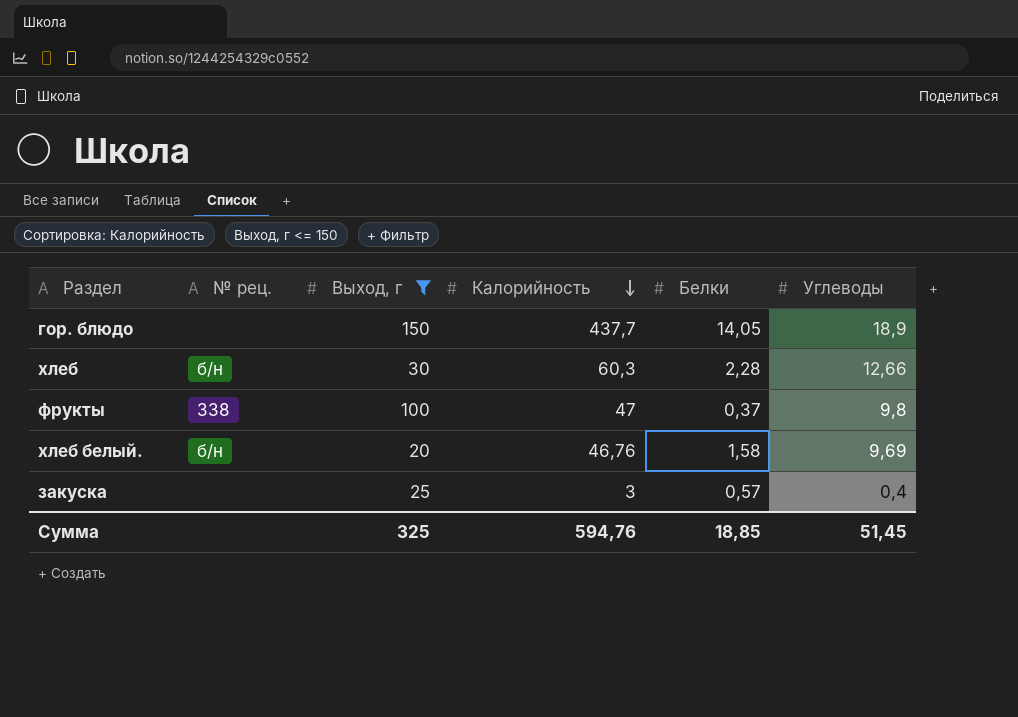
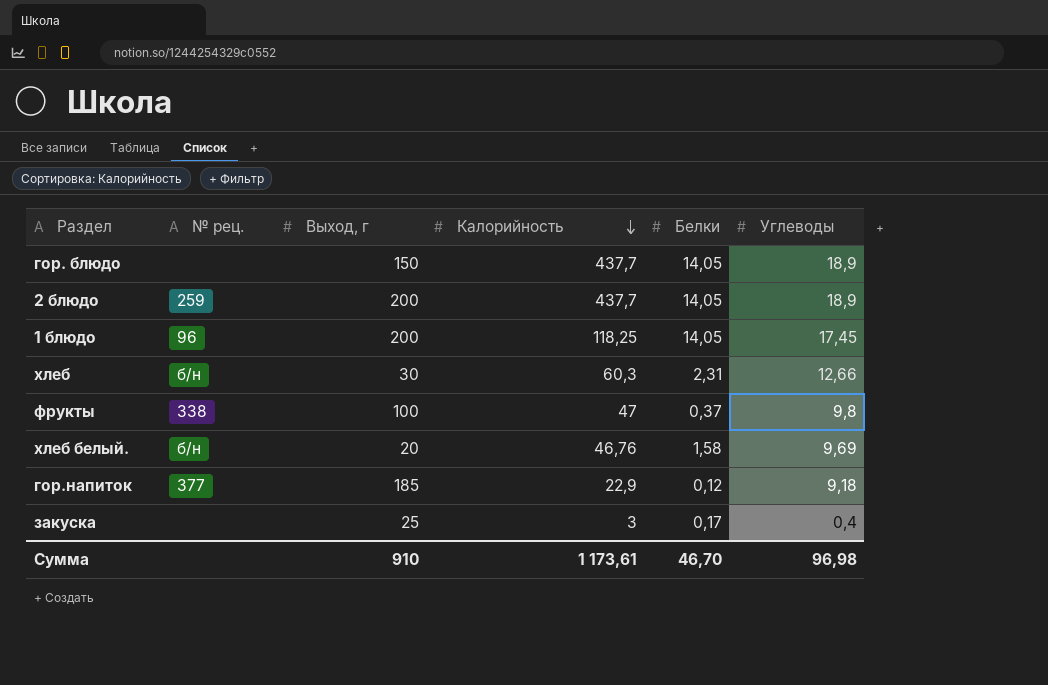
filter: Выход, г <= 150 -> none
хлеб | Белки: 2,28 -> 2,31
закуска | Белки: 0,57 -> 0,17
Сумма | Выход, г: 325 -> 910
Сумма | Калорийность: 594,76 -> 1 173,61
Сумма | Белки: 18,85 -> 46,70
Сумма | Углеводы: 51,45 -> 96,98

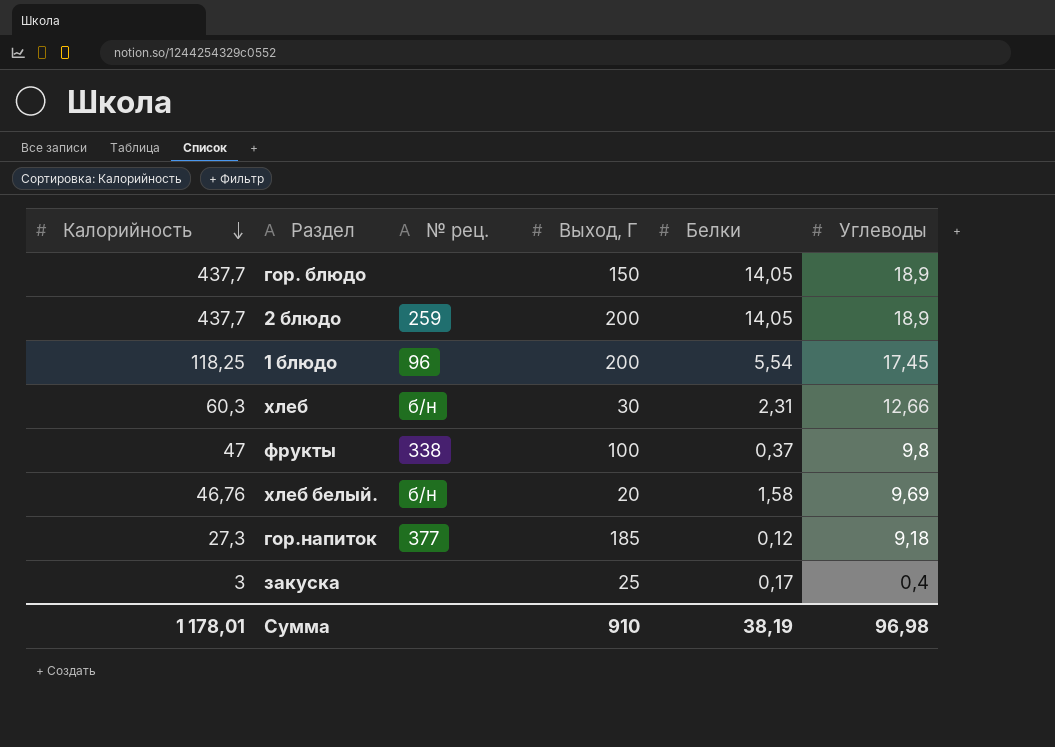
column Калорийность | position: 4 -> 1
column name: Выход, г -> Выход, Г
1 блюдо | Белки: 14,05 -> 5,54
гор.напиток | Калорийность: 22,9 -> 27,3
Сумма | Калорийность: 1 173,61 -> 1 178,01
Сумма | Белки: 46,70 -> 38,19

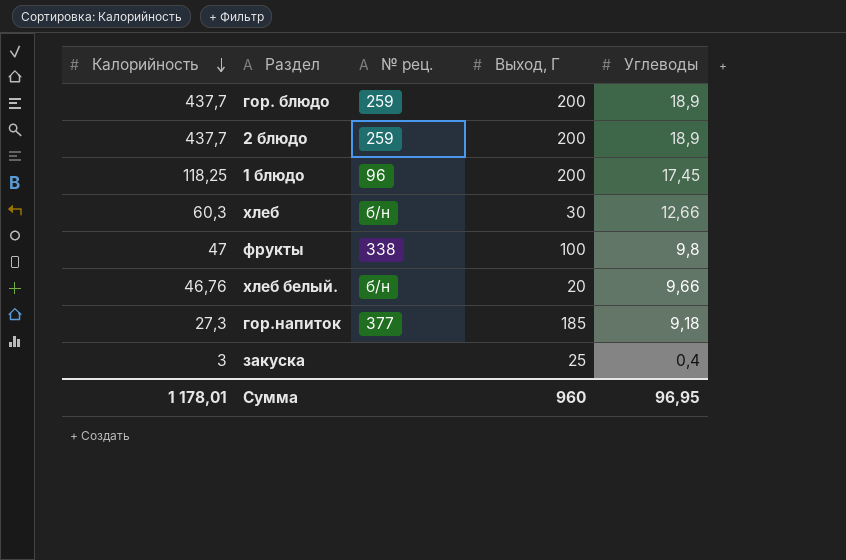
column Белки | position: 5 -> none
гор. блюдо | № рец.: none -> 259
гор. блюдо | Выход, Г: 150 -> 200
хлеб белый. | Углеводы: 9,69 -> 9,66
Сумма | Выход, Г: 910 -> 960
Сумма | Углеводы: 96,98 -> 96,95

